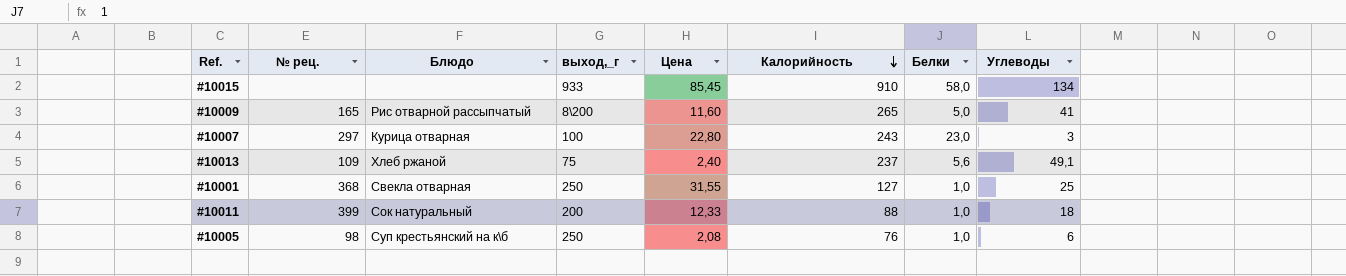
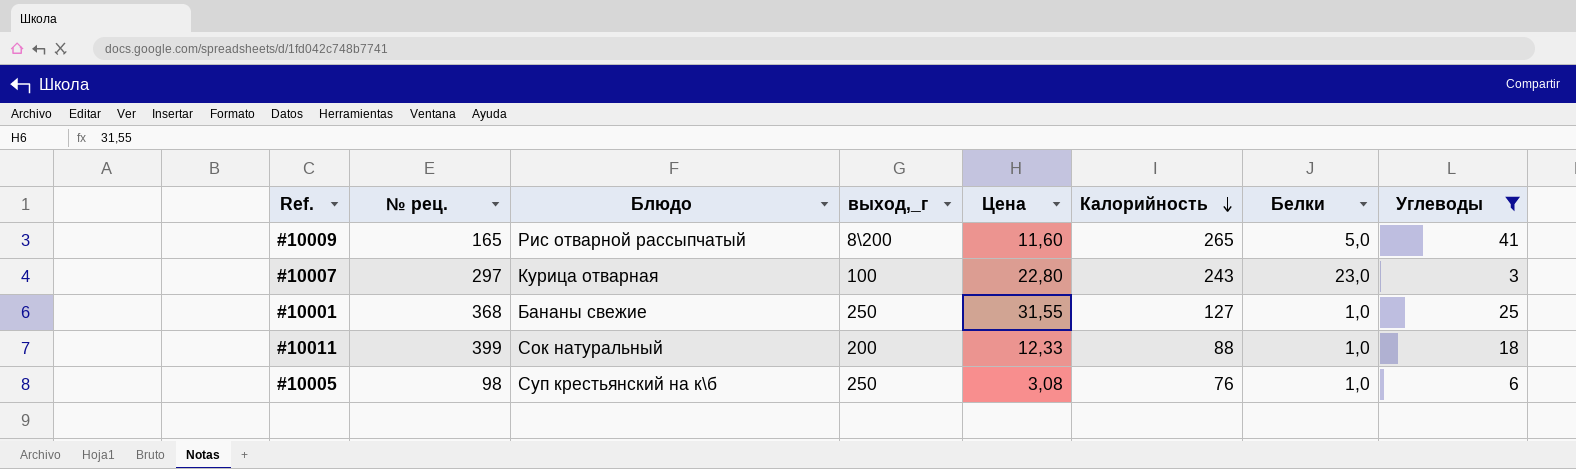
filter: none -> Углеводы <= 41
#10001 | Блюдо: Свекла отварная -> Бананы свежие
#10005 | Цена: 2,08 -> 3,08

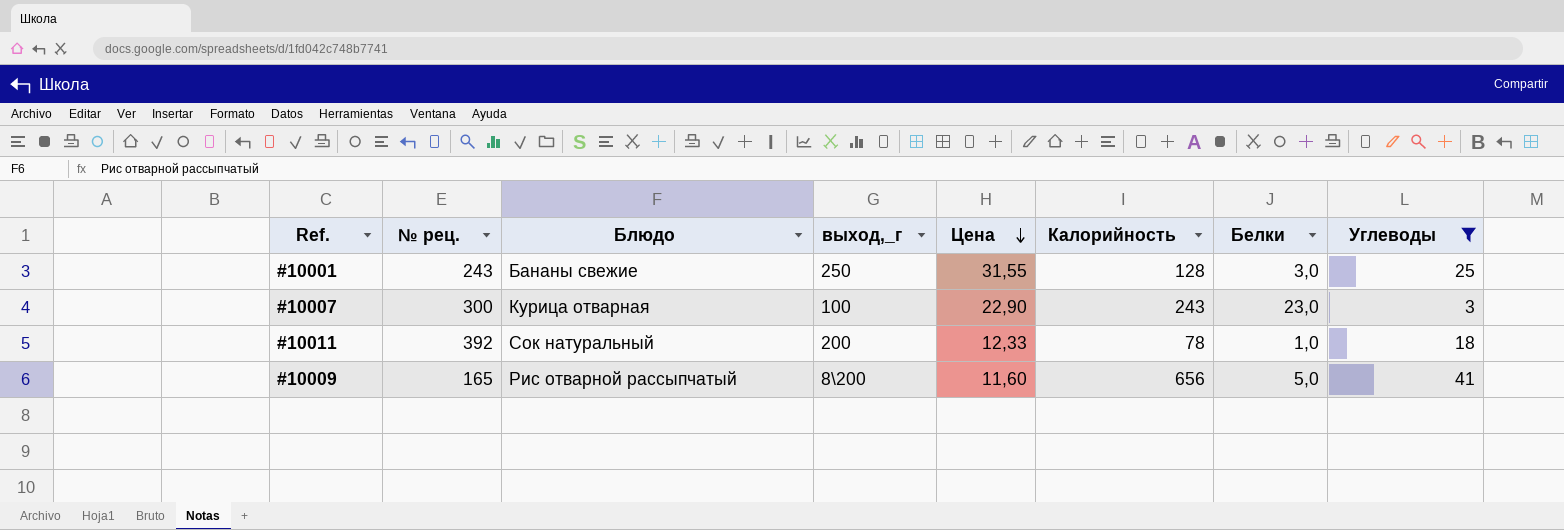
row order: Калорийность descending -> Цена descending
row #10005: 98 | Суп крестьянский на к\б | 250 | 3,08 | 76 | 1,0 | 6 -> none
#10001 | № рец.: 368 -> 243
#10001 | Калорийность: 127 -> 128
#10001 | Белки: 1,0 -> 3,0
#10007 | № рец.: 297 -> 300
#10007 | Цена: 22,80 -> 22,90
#10011 | № рец.: 399 -> 392
#10011 | Калорийность: 88 -> 78
#10009 | Калорийность: 265 -> 656

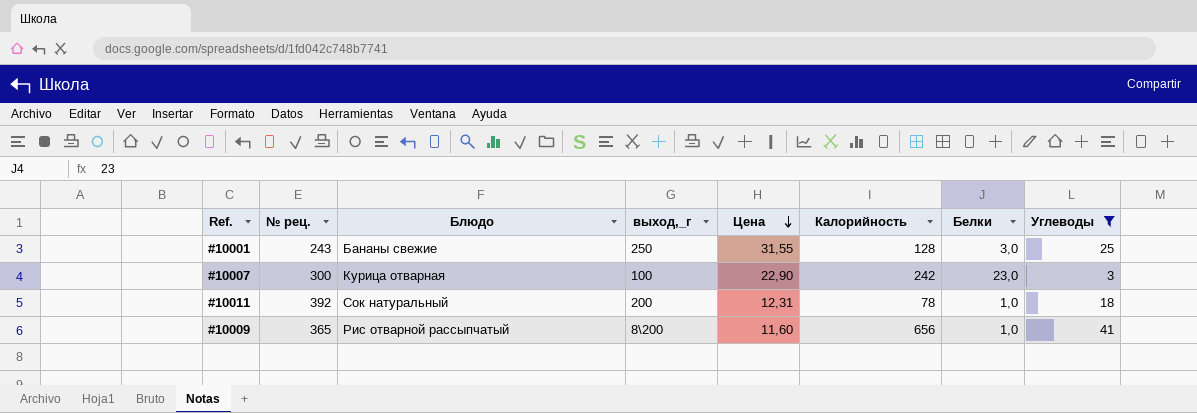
#10007 | Калорийность: 243 -> 242
#10011 | Цена: 12,33 -> 12,31
#10009 | № рец.: 165 -> 365
#10009 | Белки: 5,0 -> 1,0

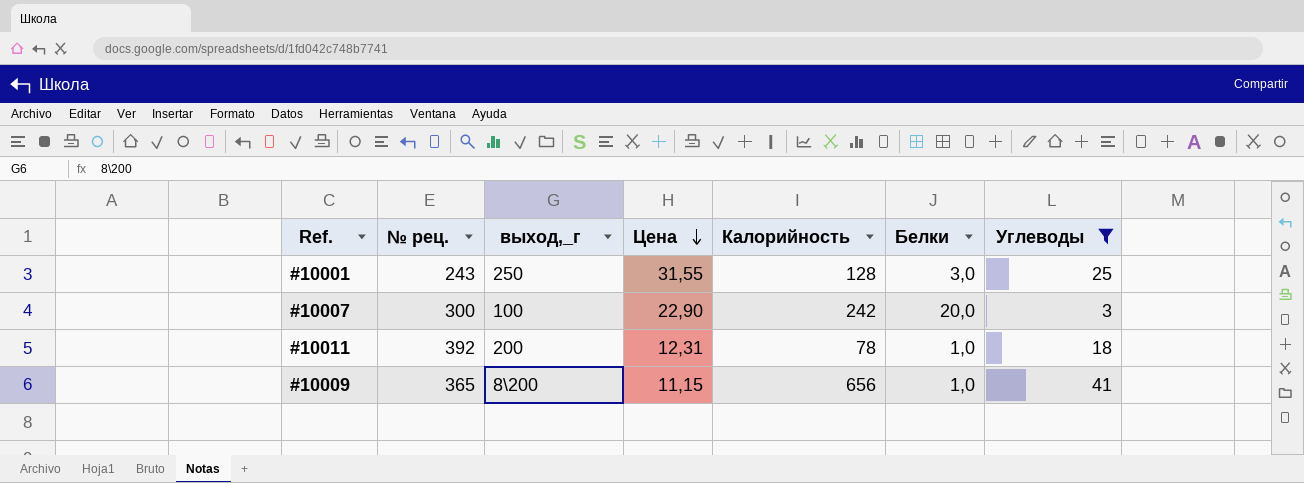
column Блюдо | position: 3 -> none
#10007 | Белки: 23,0 -> 20,0
#10009 | Цена: 11,60 -> 11,15

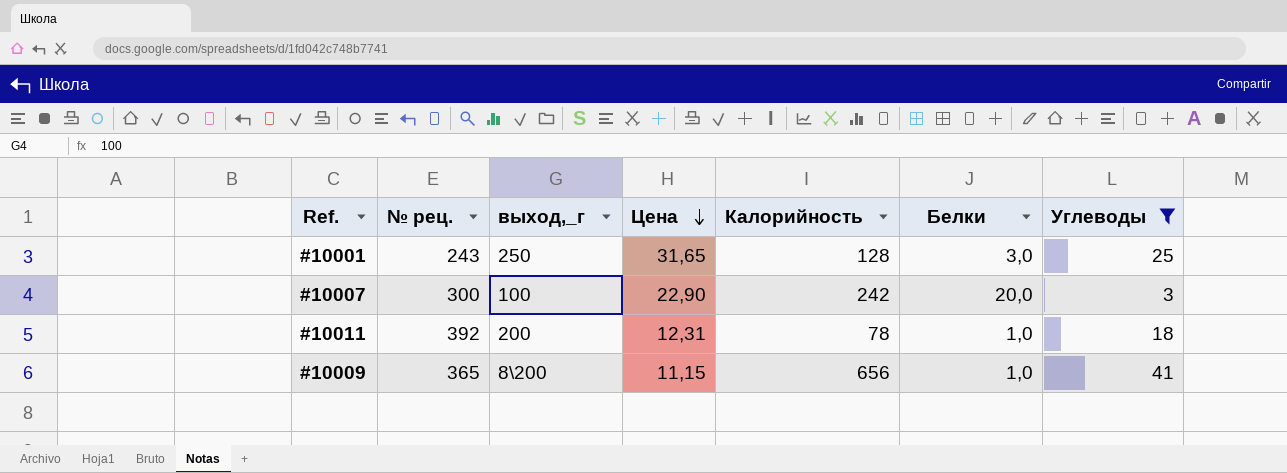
#10001 | Цена: 31,55 -> 31,65

